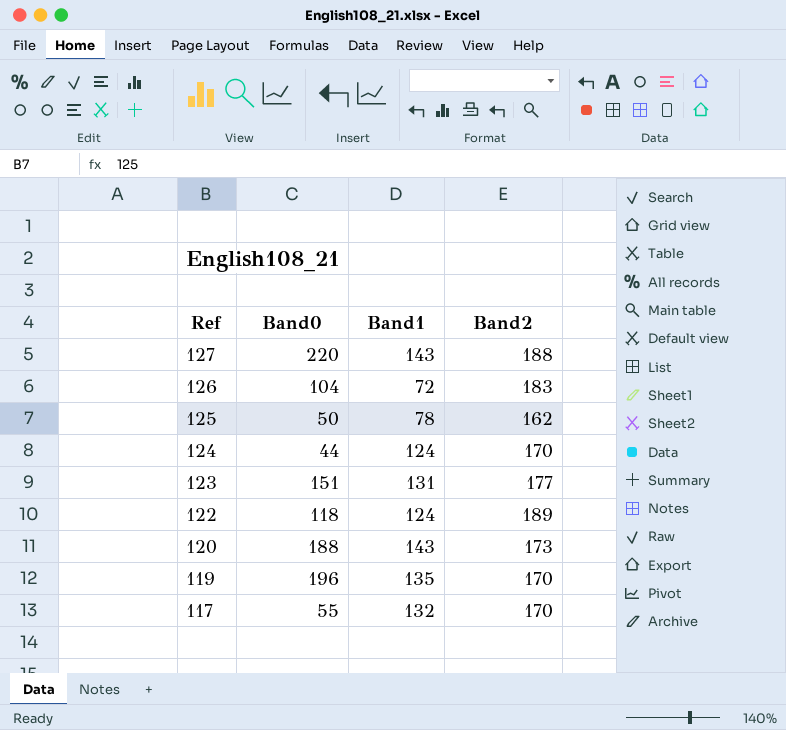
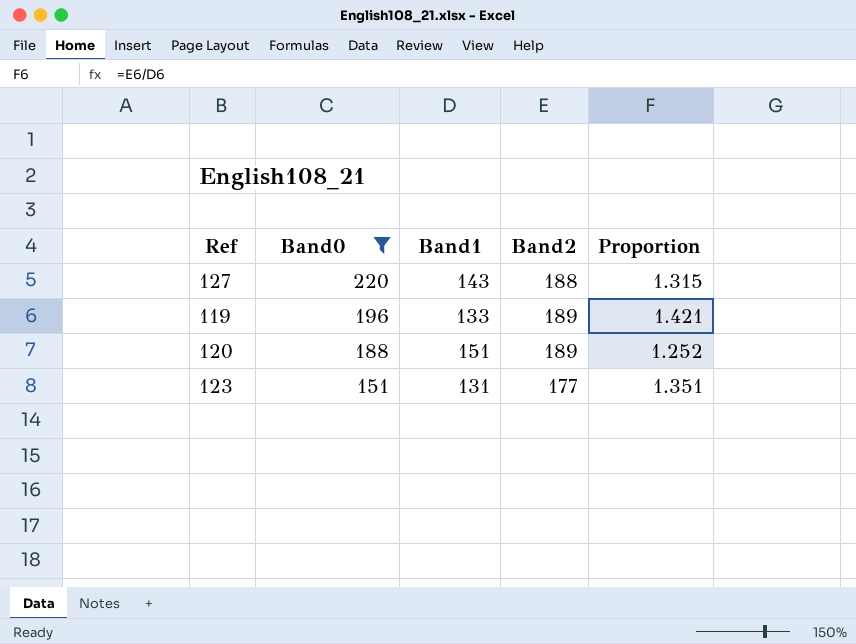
filter: none -> Band0 >= 151
row order: Ref descending -> Band0 descending
column Proportion | formula: none -> [Band2] / [Band1]
119 | Band1: 135 -> 133
119 | Band2: 170 -> 189
120 | Band1: 143 -> 151
120 | Band2: 173 -> 189

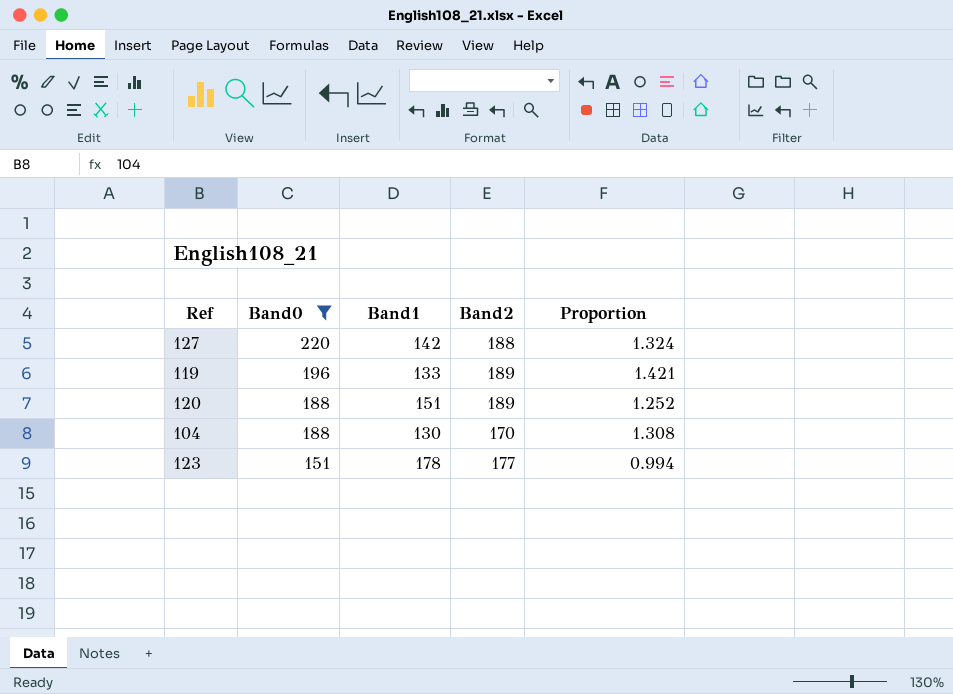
127 | Band1: 143 -> 142
127 | Proportion: 1.315 -> 1.324
row 104: none -> 188 | 130 | 170 | 1.308
123 | Band1: 131 -> 178
123 | Proportion: 1.351 -> 0.994

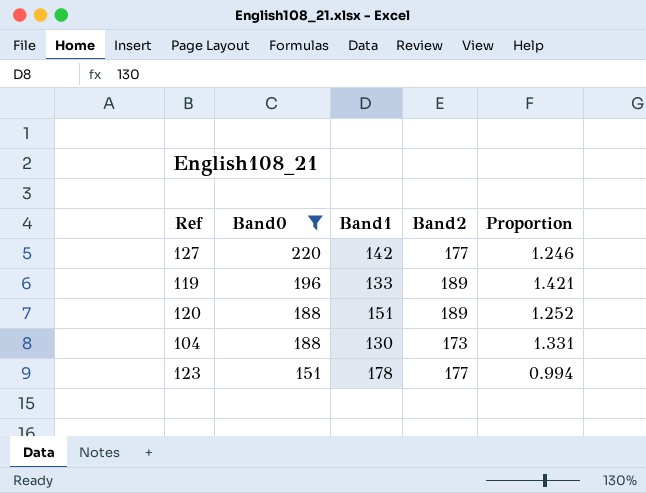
127 | Band2: 188 -> 177
127 | Proportion: 1.324 -> 1.246
104 | Band2: 170 -> 173
104 | Proportion: 1.308 -> 1.331

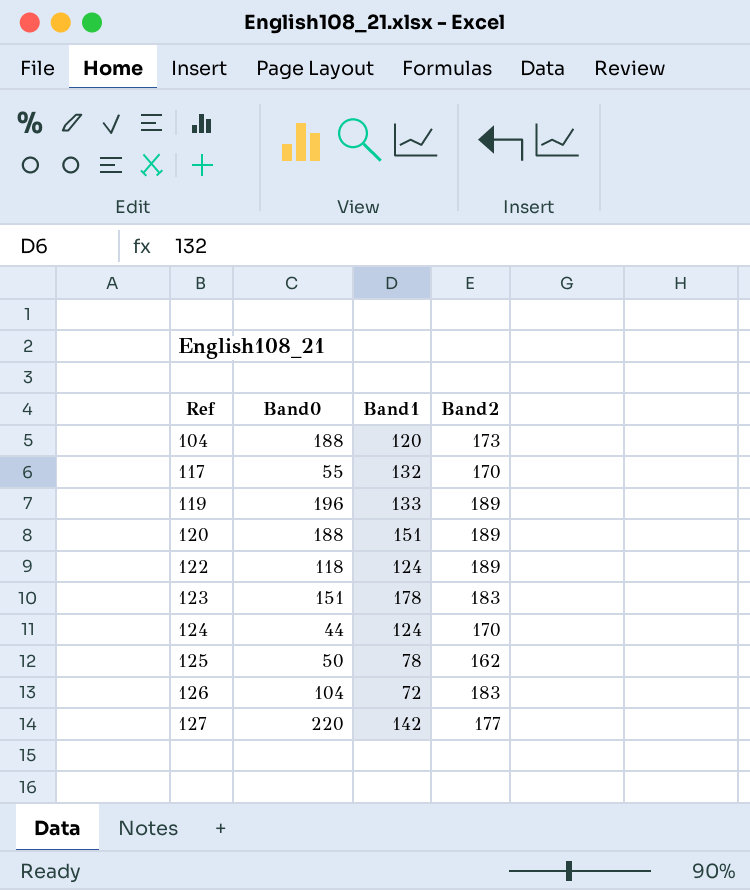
filter: Band0 >= 151 -> none
row order: Band0 descending -> Ref ascending
column Proportion | formula: [Band2] / [Band1] -> none
104 | Band1: 130 -> 120
123 | Band2: 177 -> 183

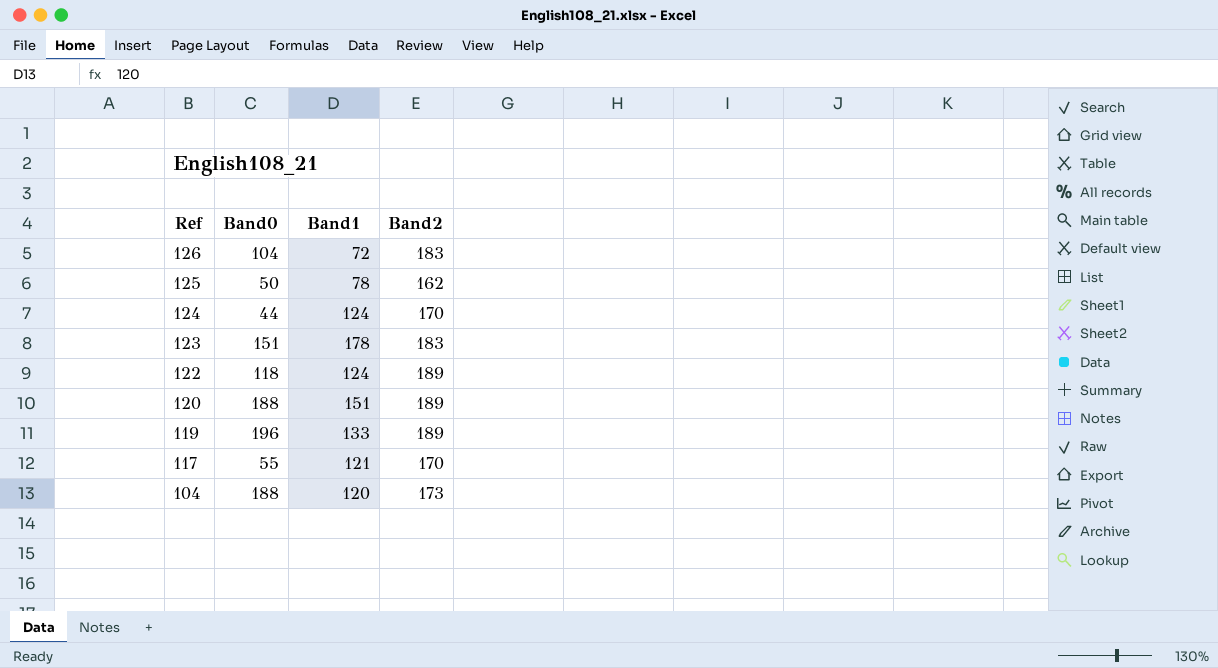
row order: Ref ascending -> Ref descending
row 127: 220 | 142 | 177 -> none
117 | Band1: 132 -> 121

